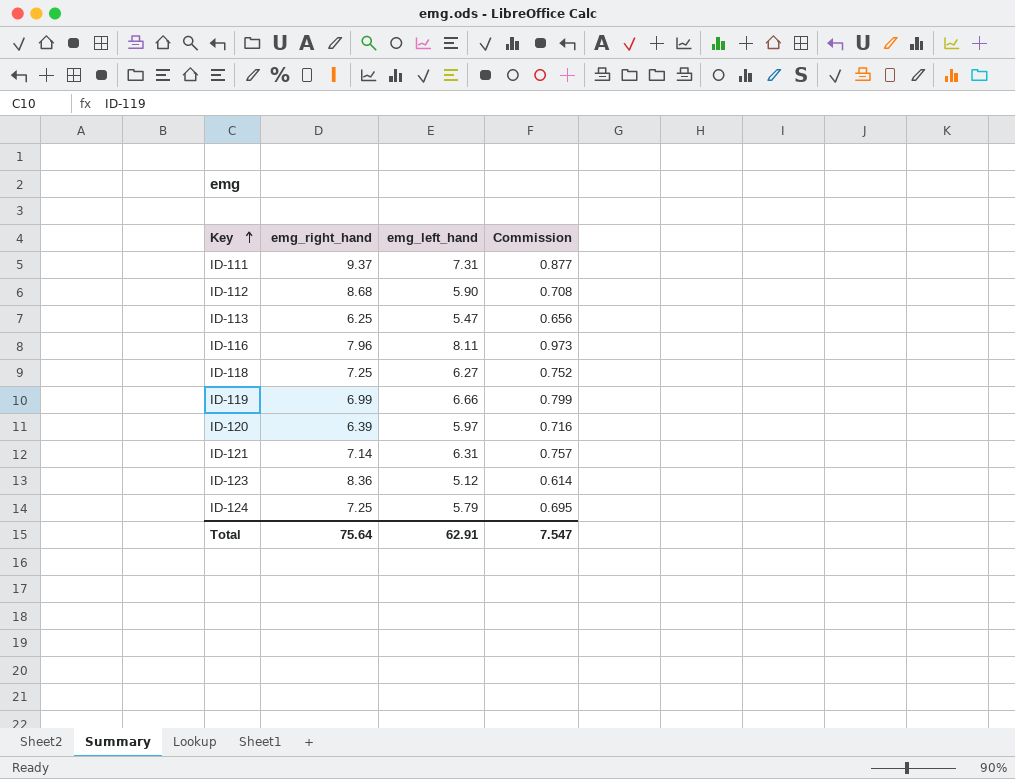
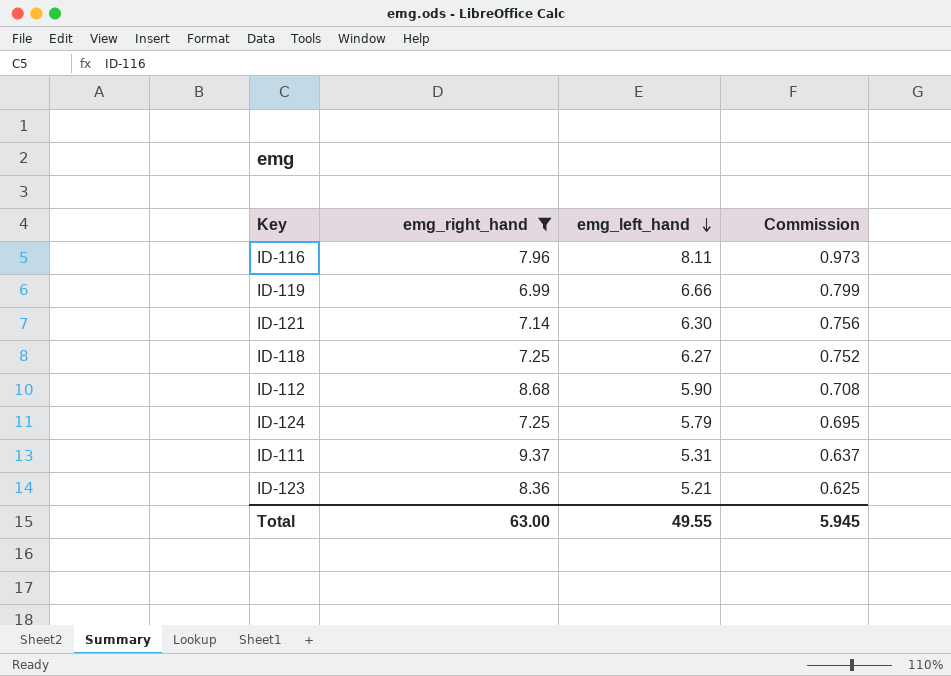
filter: none -> emg_right_hand >= 6.99
row order: Key ascending -> emg_left_hand descending
ID-121 | emg_left_hand: 6.31 -> 6.30
ID-121 | Commission: 0.757 -> 0.756
ID-111 | emg_left_hand: 7.31 -> 5.31
ID-111 | Commission: 0.877 -> 0.637
ID-123 | emg_left_hand: 5.12 -> 5.21
ID-123 | Commission: 0.614 -> 0.625
Total | emg_right_hand: 75.64 -> 63.00
Total | emg_left_hand: 62.91 -> 49.55
Total | Commission: 7.547 -> 5.945

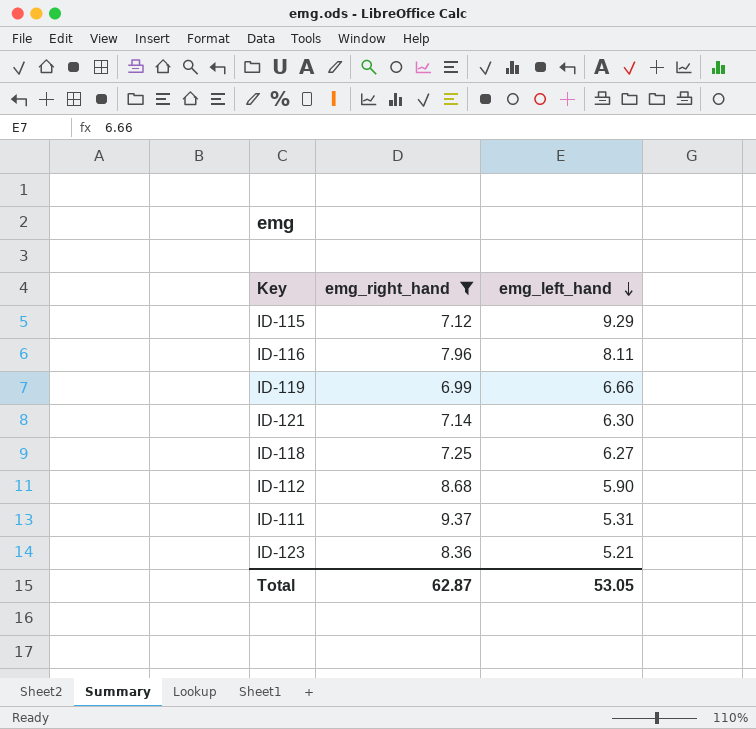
column Commission | formula: [emg_left_hand] * 0.12 -> none
row ID-124: 7.25 | 5.79 | 0.695 -> none
row ID-115: none -> 7.12 | 9.29
Total | emg_right_hand: 63.00 -> 62.87
Total | emg_left_hand: 49.55 -> 53.05

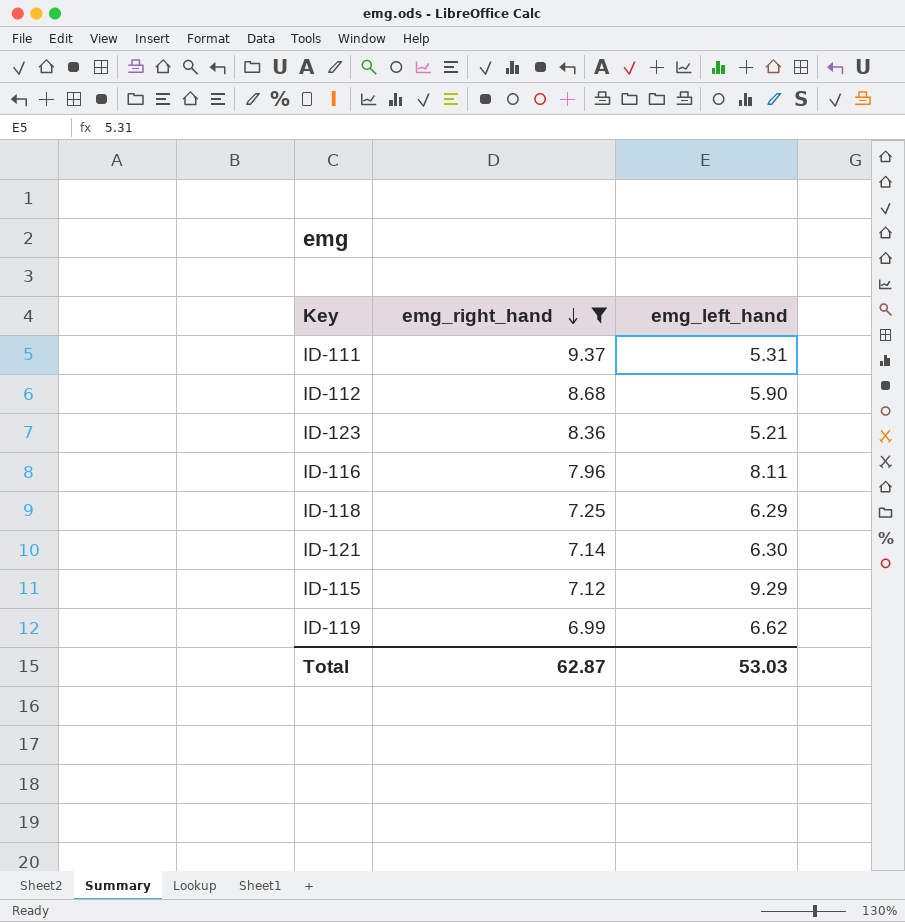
row order: emg_left_hand descending -> emg_right_hand descending
ID-118 | emg_left_hand: 6.27 -> 6.29
ID-119 | emg_left_hand: 6.66 -> 6.62
Total | emg_left_hand: 53.05 -> 53.03

